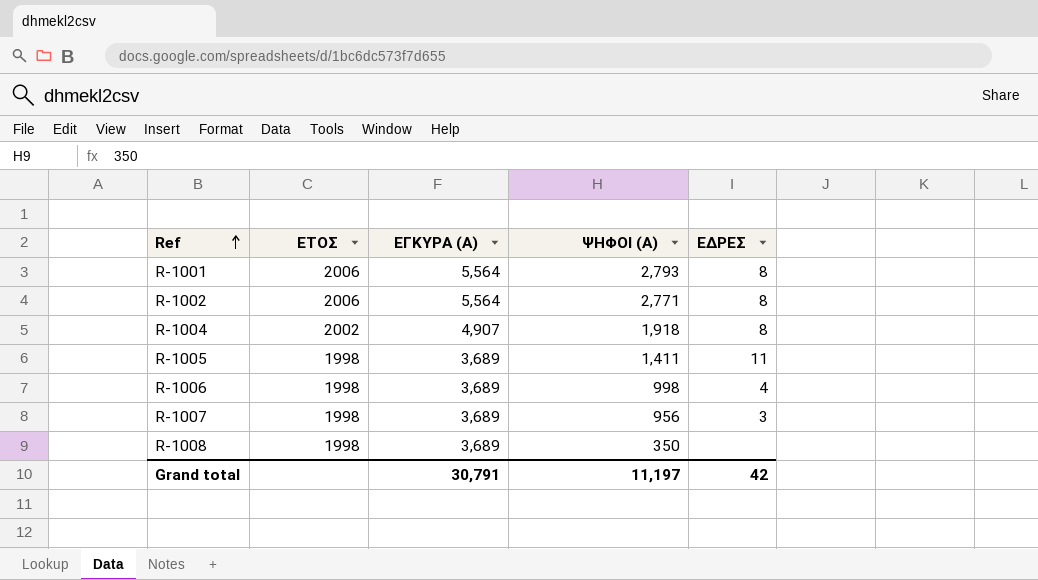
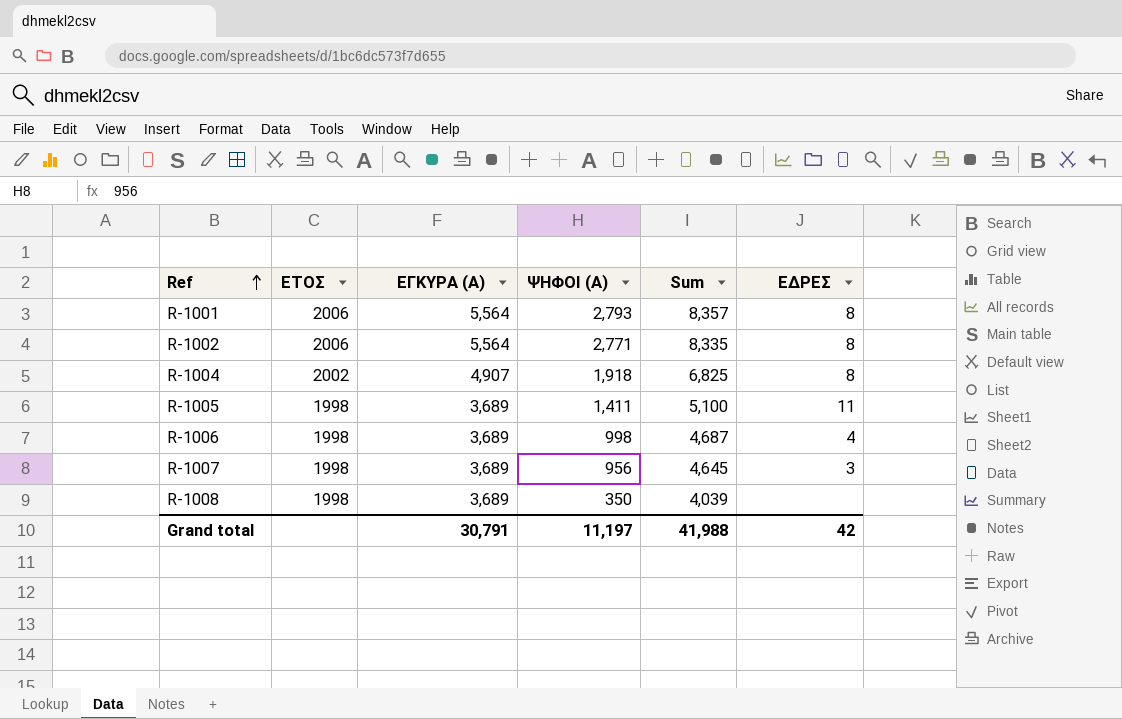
column Sum | formula: none -> [ΕΓΚΥΡΑ (Α)] + [ΨΗΦΟΙ (Α)]

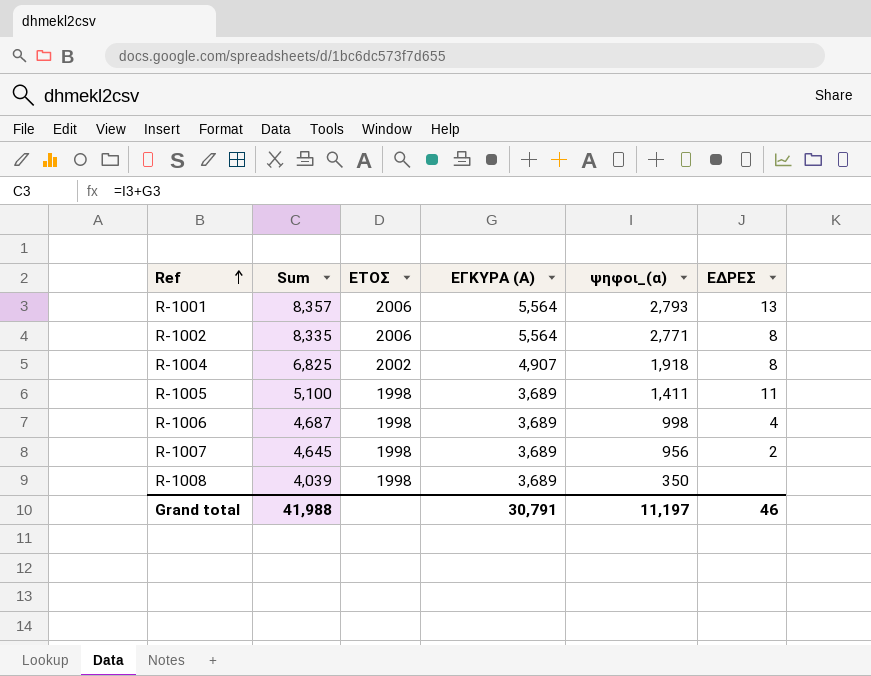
column Sum | position: 5 -> 2
column name: ΨΗΦΟΙ (Α) -> ψηφοι_(α)
R-1001 | ΕΔΡΕΣ: 8 -> 13
R-1007 | ΕΔΡΕΣ: 3 -> 2
Grand total | ΕΔΡΕΣ: 42 -> 46

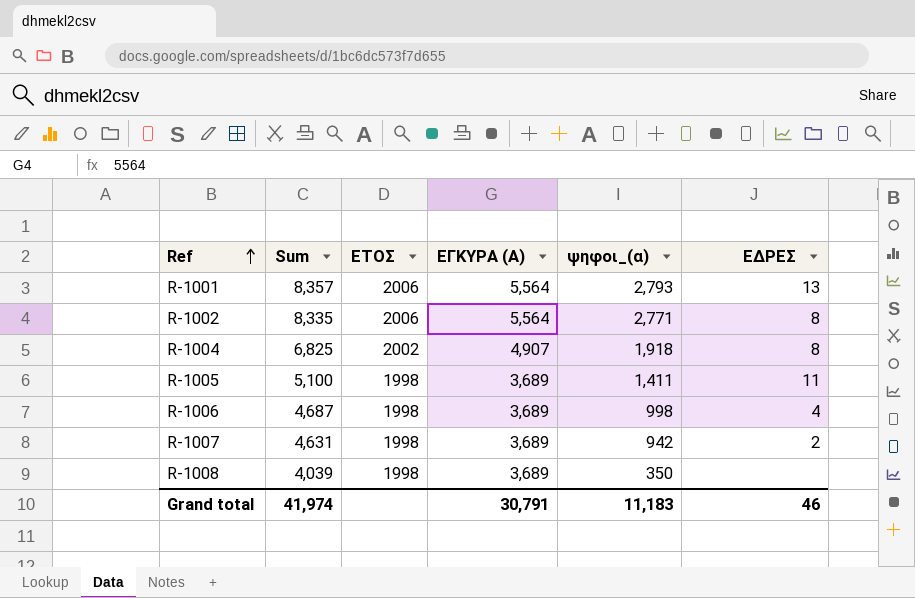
R-1007 | Sum: 4,645 -> 4,631
R-1007 | ψηφοι_(α): 956 -> 942
Grand total | Sum: 41,988 -> 41,974
Grand total | ψηφοι_(α): 11,197 -> 11,183

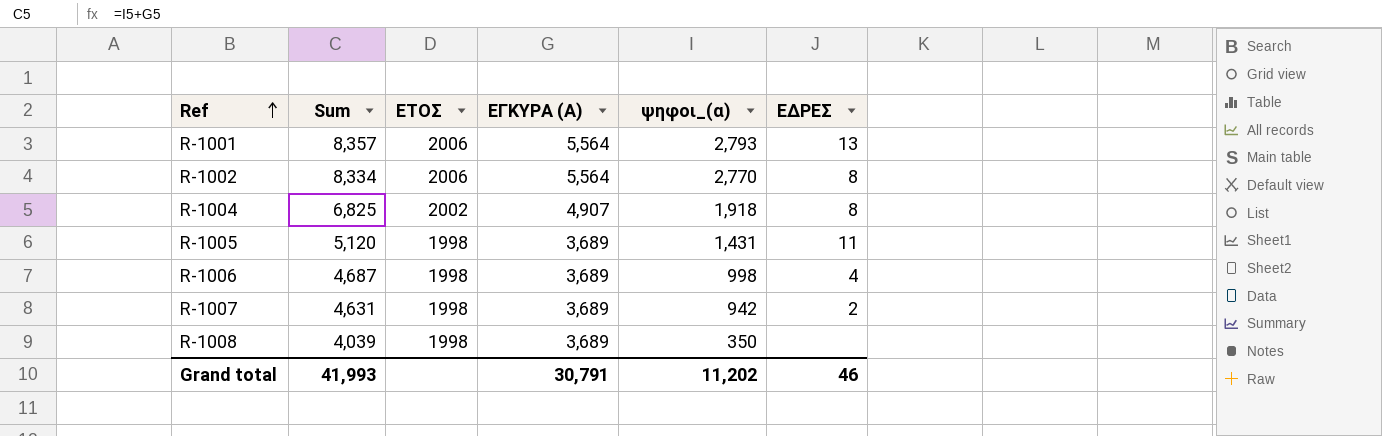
R-1002 | Sum: 8,335 -> 8,334
R-1002 | ψηφοι_(α): 2,771 -> 2,770
R-1005 | Sum: 5,100 -> 5,120
R-1005 | ψηφοι_(α): 1,411 -> 1,431
Grand total | Sum: 41,974 -> 41,993
Grand total | ψηφοι_(α): 11,183 -> 11,202

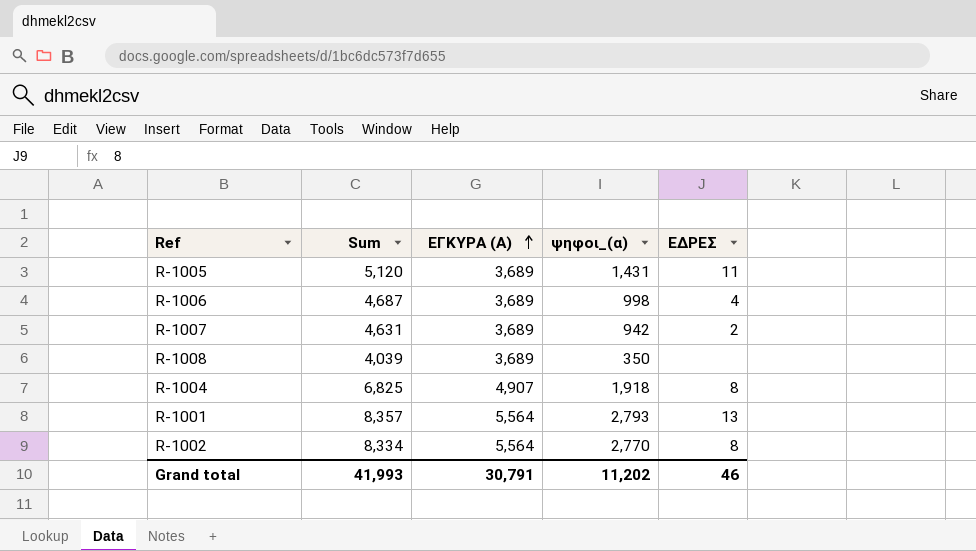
row order: Ref ascending -> ΕΓΚΥΡΑ (Α) ascending
column ΕΤΟΣ | position: 3 -> none

